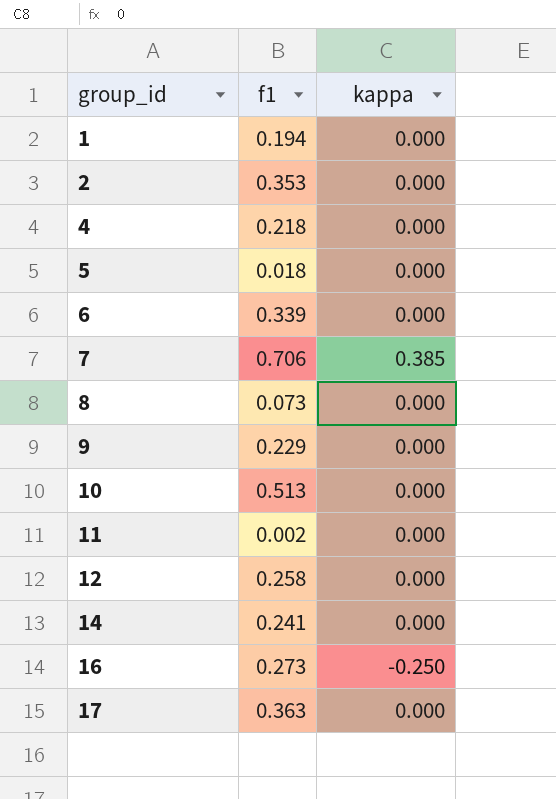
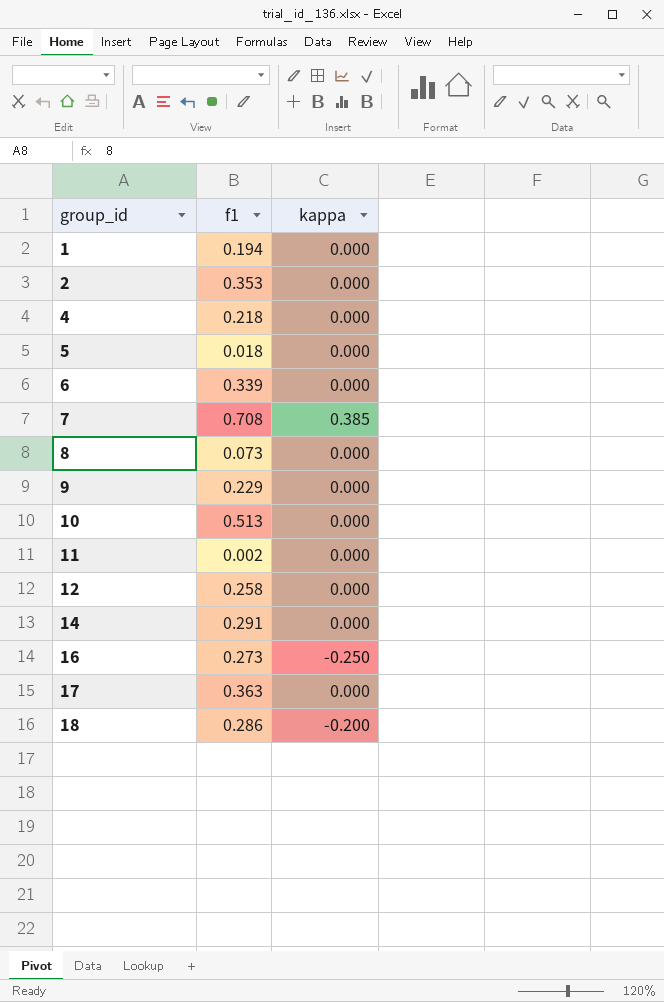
7 | f1: 0.706 -> 0.708
14 | f1: 0.241 -> 0.291
row 18: none -> 0.286 | -0.200

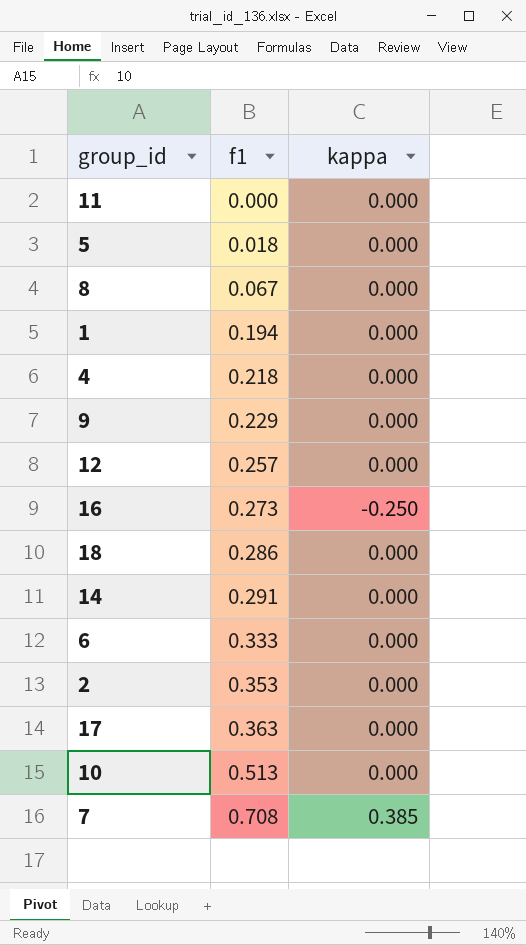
row order: group_id ascending -> f1 ascending
11 | f1: 0.002 -> 0.000
8 | f1: 0.073 -> 0.067
12 | f1: 0.258 -> 0.257
18 | kappa: -0.200 -> 0.000
6 | f1: 0.339 -> 0.333

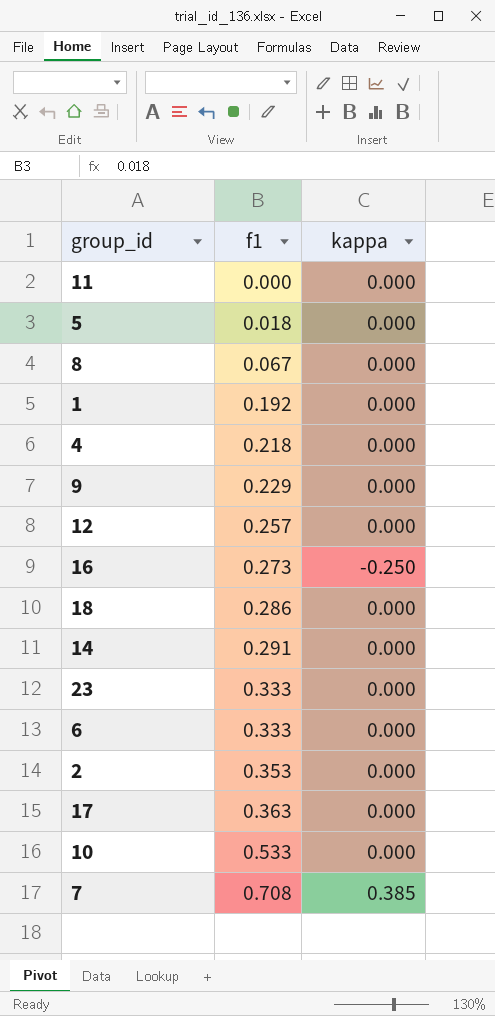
1 | f1: 0.194 -> 0.192
row 23: none -> 0.333 | 0.000
10 | f1: 0.513 -> 0.533

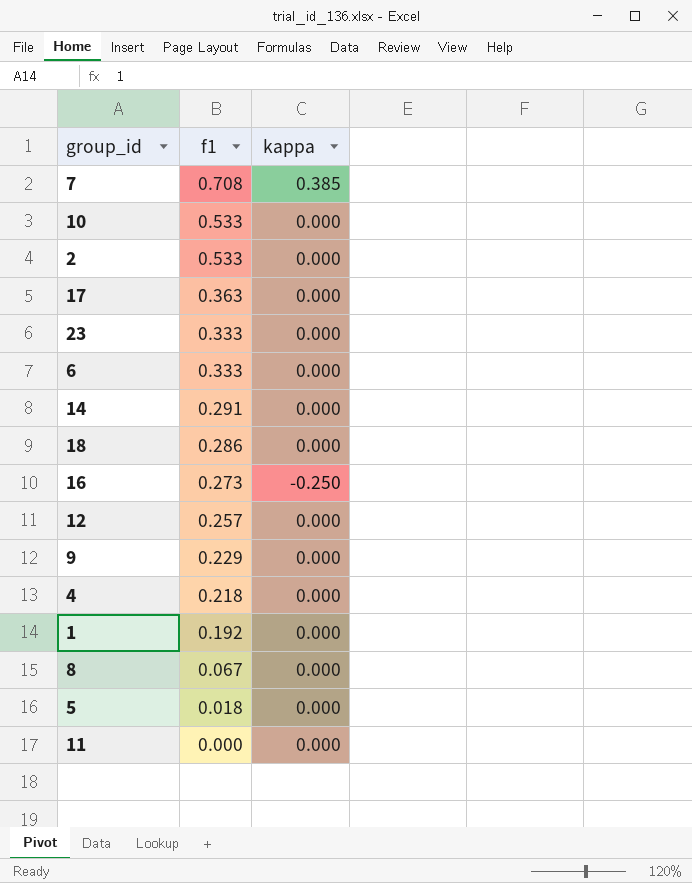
row order: f1 ascending -> f1 descending
2 | f1: 0.353 -> 0.533

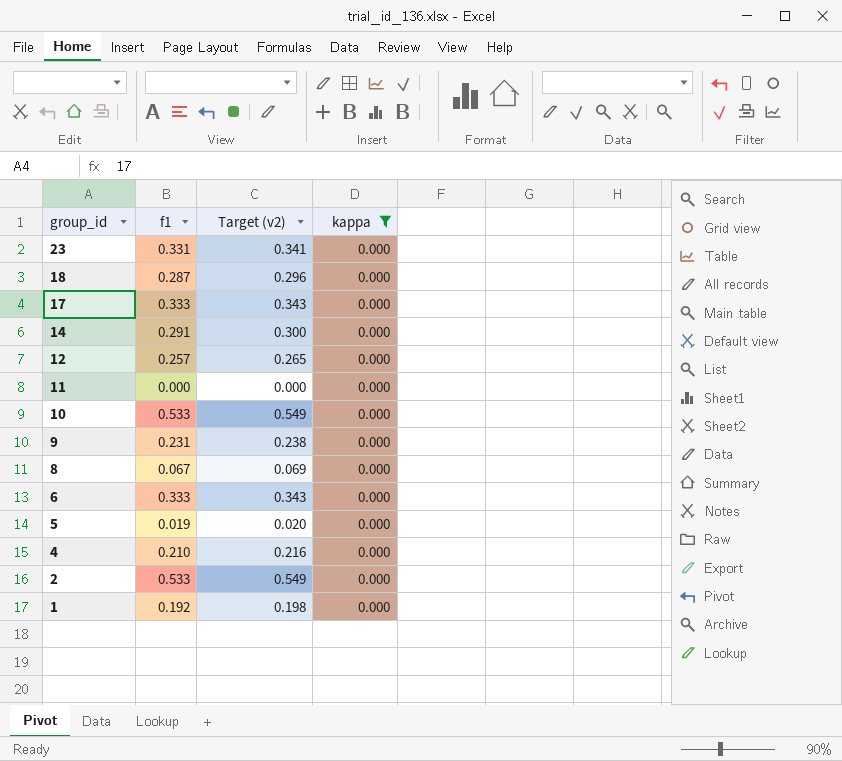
filter: none -> kappa = 0.000
row order: f1 descending -> group_id descending
column Target (v2) | formula: none -> [f1] * 1.03
23 | f1: 0.333 -> 0.331
18 | f1: 0.286 -> 0.287
17 | f1: 0.363 -> 0.333
9 | f1: 0.229 -> 0.231
5 | f1: 0.018 -> 0.019
4 | f1: 0.218 -> 0.210

